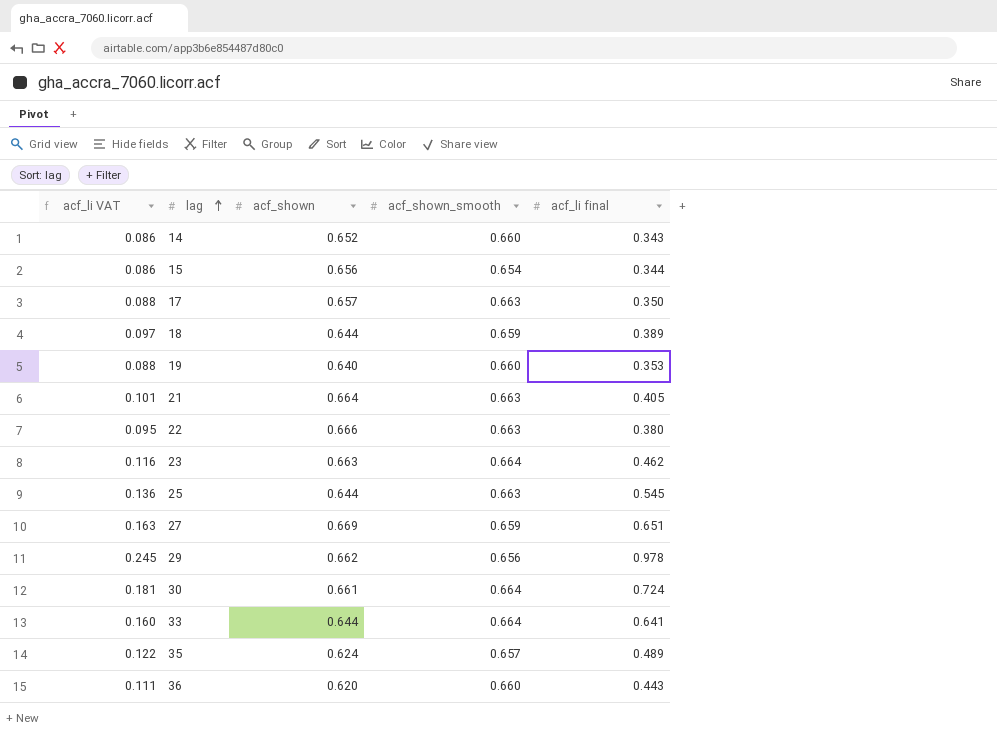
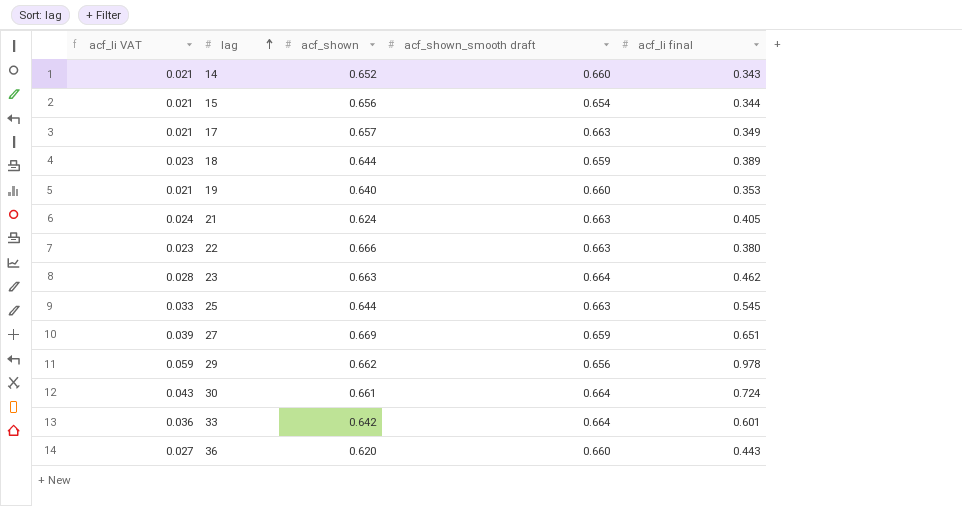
column acf_li VAT | formula: [acf_li final] * 0.25 -> [acf_li final] * 0.06
column name: acf_shown_smooth -> acf_shown_smooth draft
row 35: 0.122 | 0.624 | 0.657 | 0.489 -> none
17 | acf_li final: 0.350 -> 0.349
21 | acf_shown: 0.664 -> 0.624
33 | acf_shown: 0.644 -> 0.642
33 | acf_li final: 0.641 -> 0.601

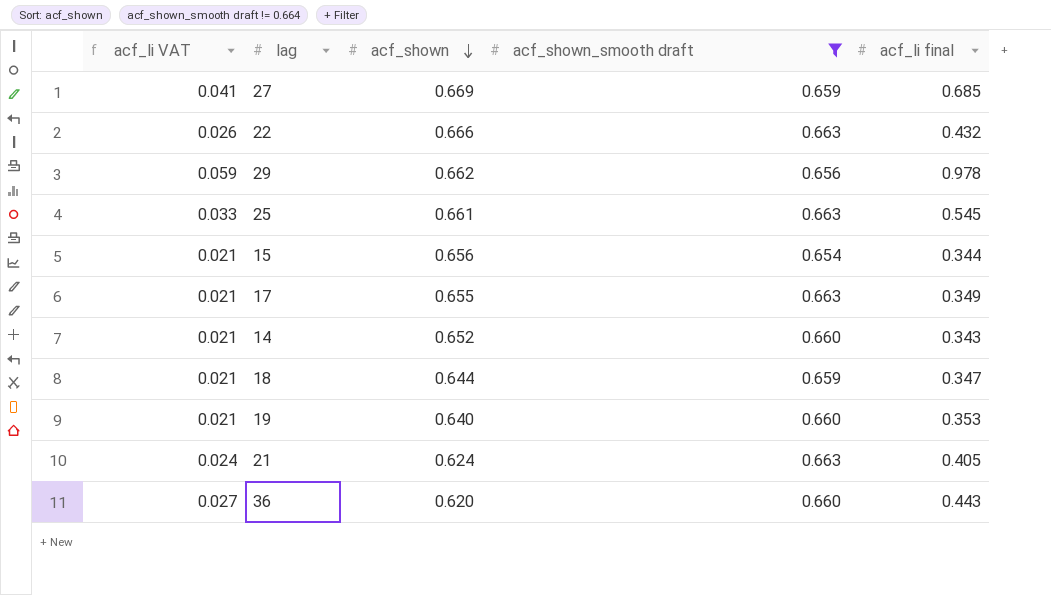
filter: none -> acf_shown_smooth draft != 0.664
row order: lag ascending -> acf_shown descending
27 | acf_li VAT: 0.039 -> 0.041
27 | acf_li final: 0.651 -> 0.685
22 | acf_li VAT: 0.023 -> 0.026
22 | acf_li final: 0.380 -> 0.432
25 | acf_shown: 0.644 -> 0.661
17 | acf_shown: 0.657 -> 0.655
18 | acf_li VAT: 0.023 -> 0.021
18 | acf_li final: 0.389 -> 0.347

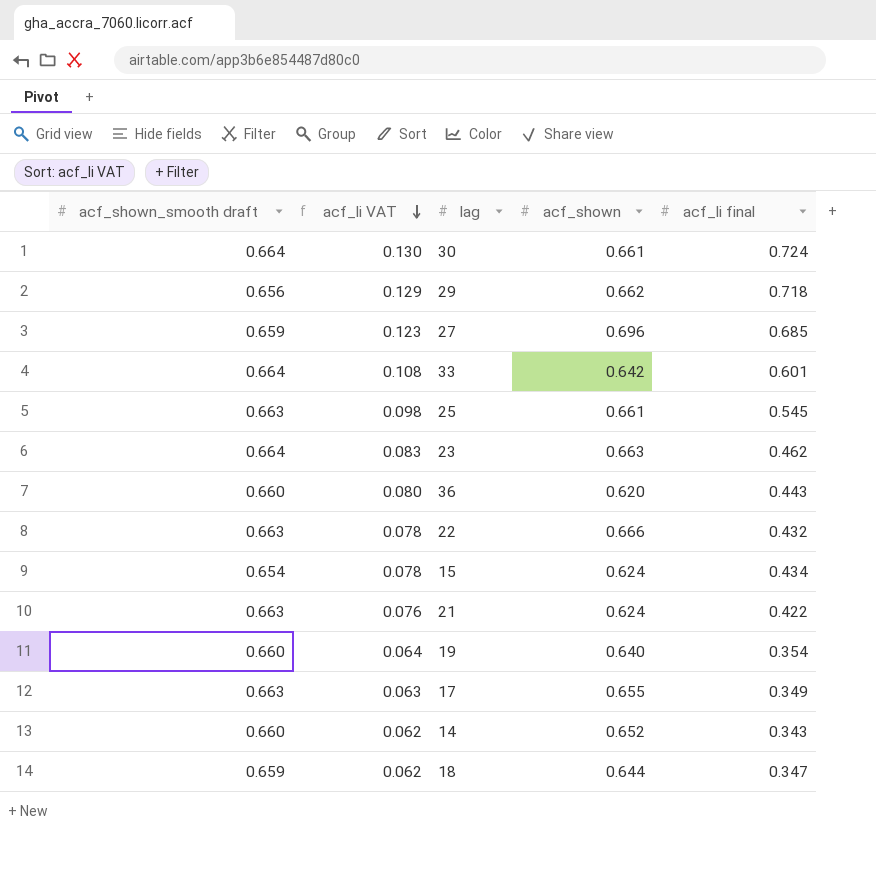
filter: acf_shown_smooth draft != 0.664 -> none
row order: acf_shown descending -> acf_li VAT descending
column acf_shown_smooth draft | position: 4 -> 1
column acf_li VAT | formula: [acf_li final] * 0.06 -> [acf_li final] * 0.18
29 | acf_li final: 0.978 -> 0.718
27 | acf_shown: 0.669 -> 0.696
15 | acf_shown: 0.656 -> 0.624
15 | acf_li final: 0.344 -> 0.434
21 | acf_li final: 0.405 -> 0.422
19 | acf_li final: 0.353 -> 0.354

